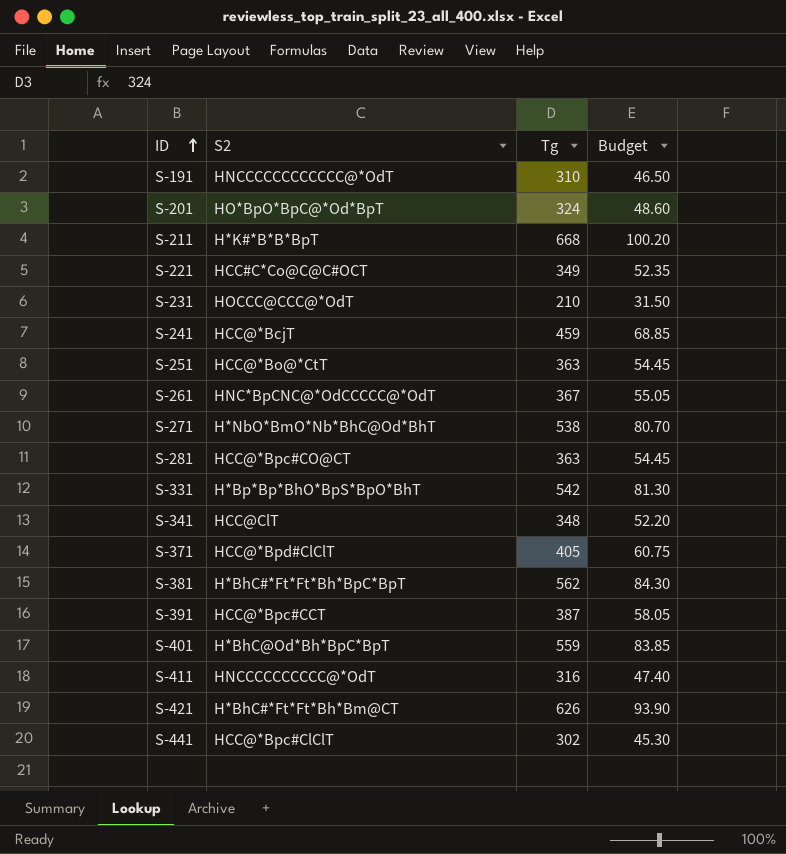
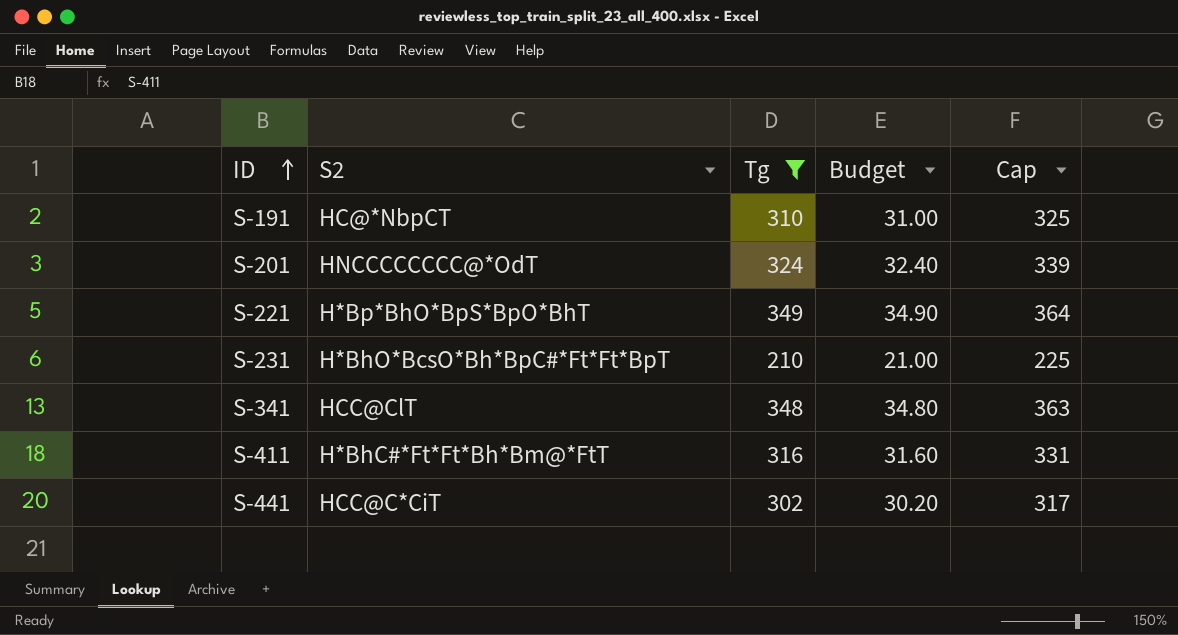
filter: none -> Tg <= 349
column Budget | formula: [Tg] * 0.15 -> [Tg] * 0.1
column Cap | formula: none -> [Tg] + 15
S-191 | S2: HNCCCCCCCCCCCC@*OdT -> HC@*NbpCT
S-201 | S2: HO*BpO*BpC@*Od*BpT -> HNCCCCCCCC@*OdT
S-221 | S2: HCC#C*Co@C@C#OCT -> H*Bp*BhO*BpS*BpO*BhT
S-231 | S2: HOCCC@CCC@*OdT -> H*BhO*BcsO*Bh*BpC#*Ft*Ft*BpT
S-411 | S2: HNCCCCCCCCCC@*OdT -> H*BhC#*Ft*Ft*Bh*Bm@*FtT
S-441 | S2: HCC@*Bpc#ClClT -> HCC@C*CiT

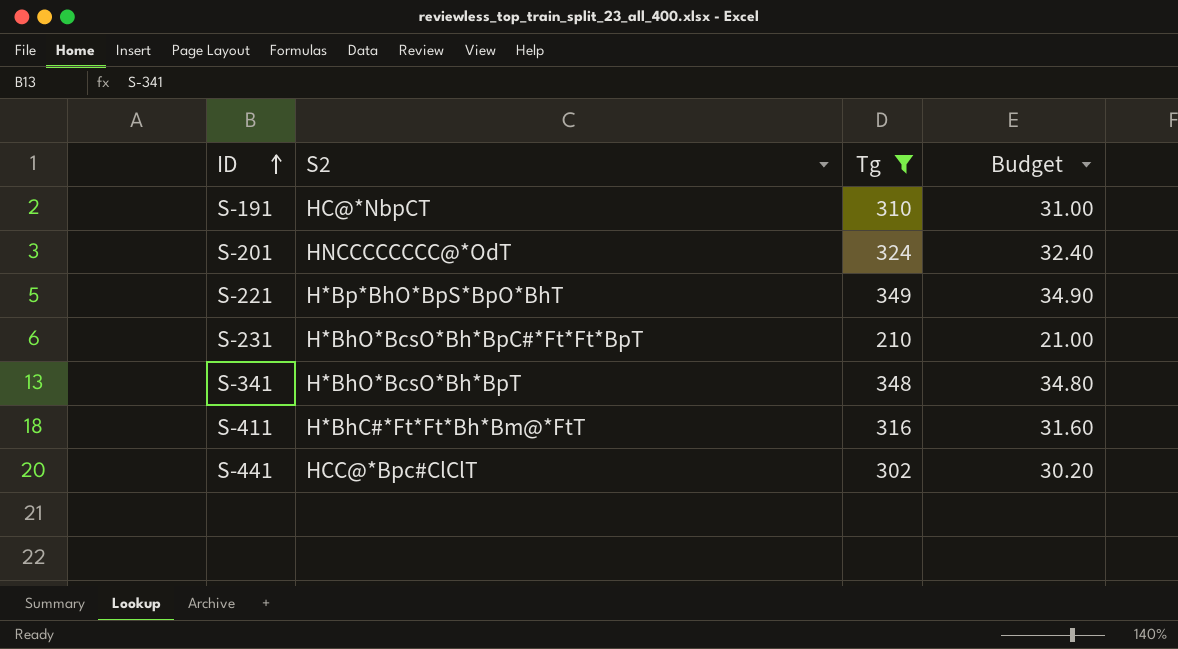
column Cap | formula: [Tg] + 15 -> none
S-341 | S2: HCC@ClT -> H*BhO*BcsO*Bh*BpT
S-441 | S2: HCC@C*CiT -> HCC@*Bpc#ClClT

